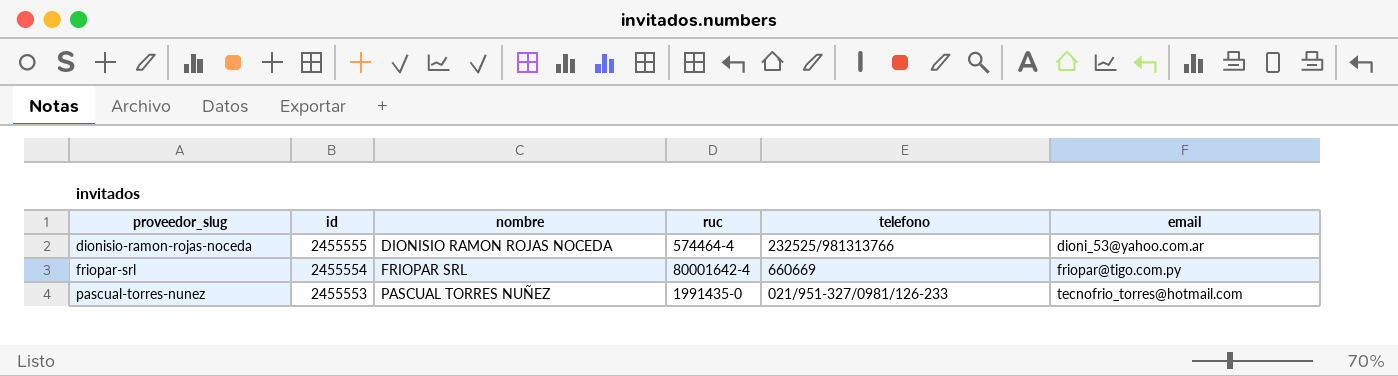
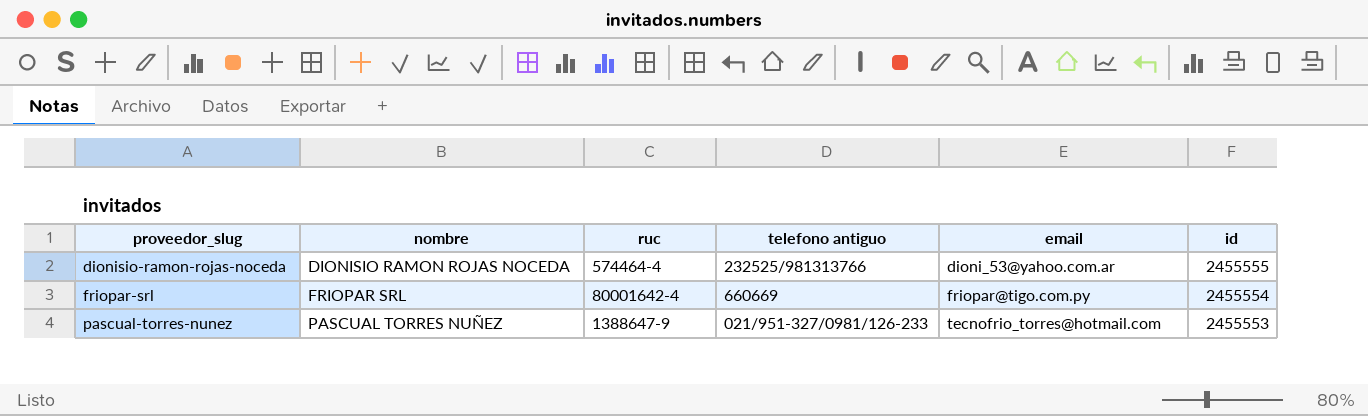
column name: telefono -> telefono antiguo
column id | position: 2 -> 6
pascual-torres-nunez | ruc: 1991435-0 -> 1388647-9

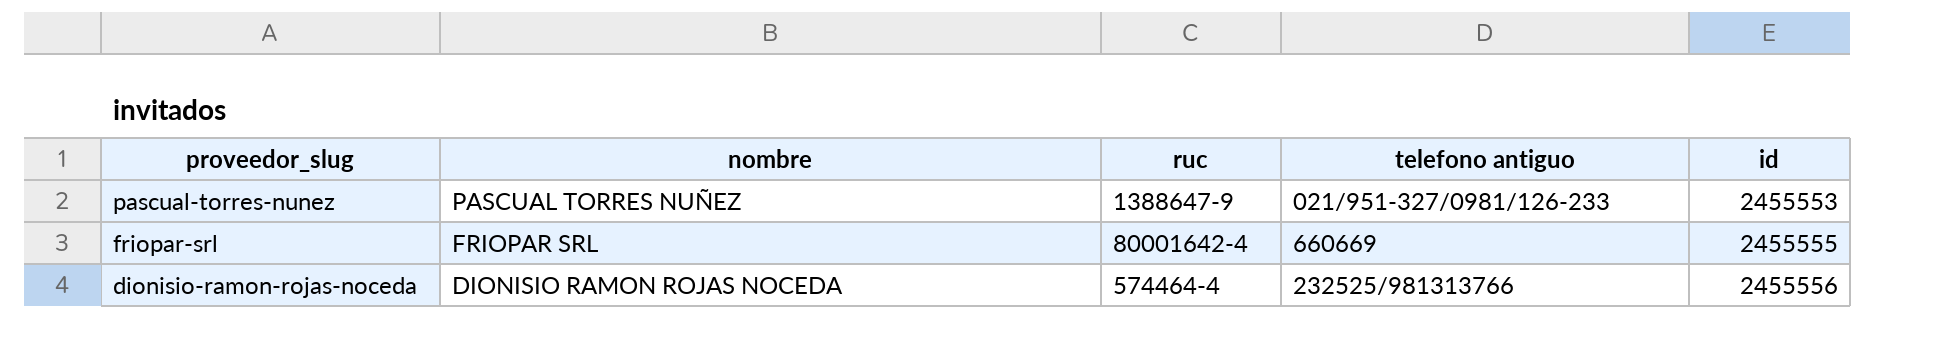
row order: proveedor_slug ascending -> proveedor_slug descending
column email | position: 5 -> none
friopar-srl | id: 2455554 -> 2455555
dionisio-ramon-rojas-noceda | id: 2455555 -> 2455556

